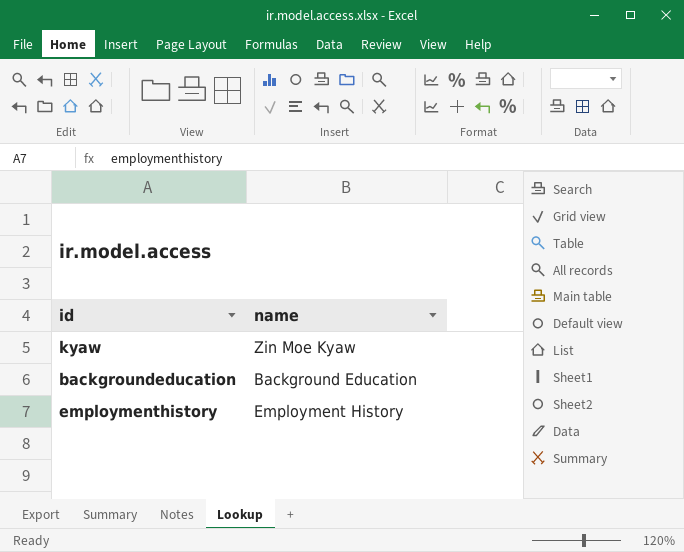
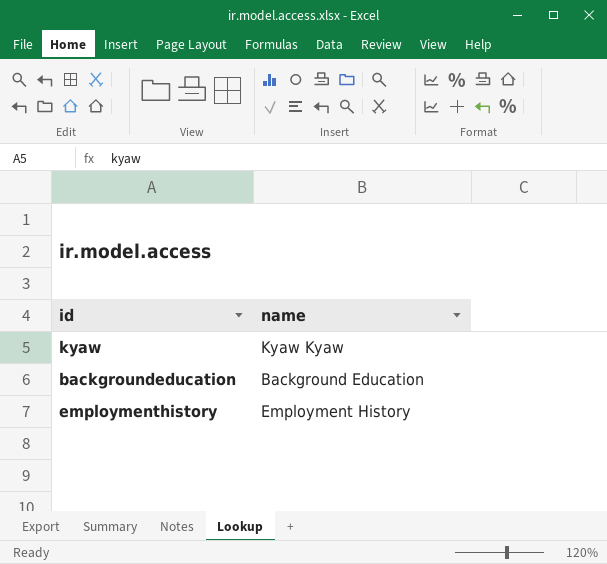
kyaw | name: Zin Moe Kyaw -> Kyaw Kyaw

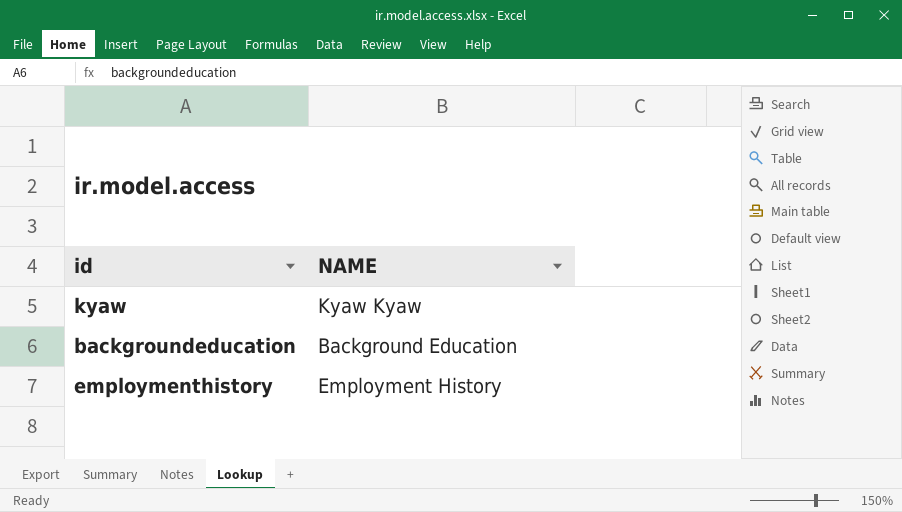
column name: name -> NAME

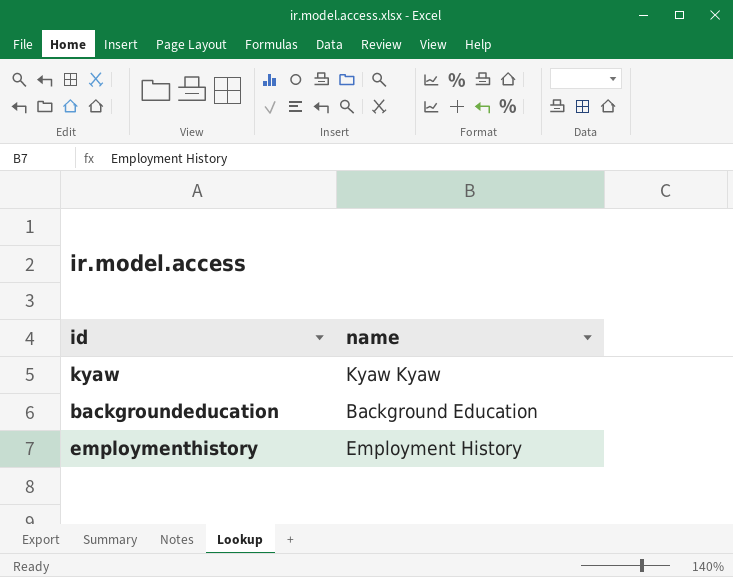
column name: NAME -> name

